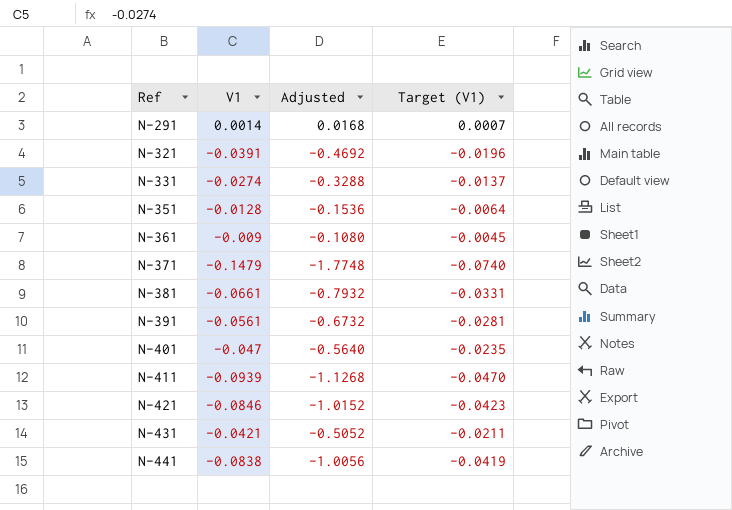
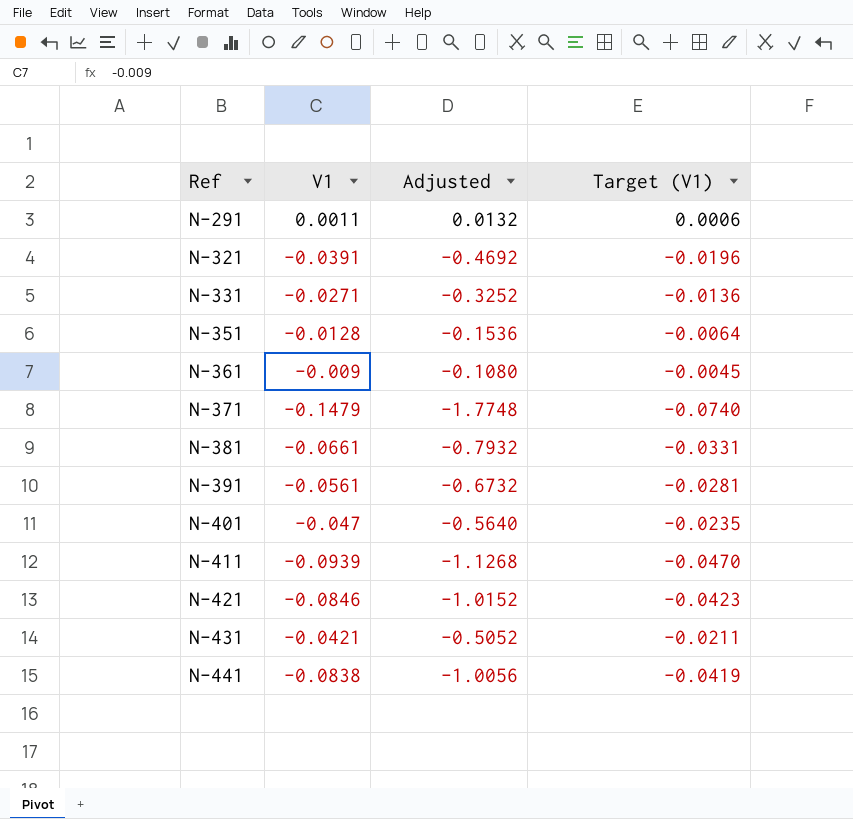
N-291 | V1: 0.0014 -> 0.0011
N-291 | Adjusted: 0.0168 -> 0.0132
N-291 | Target (V1): 0.0007 -> 0.0006
N-331 | V1: -0.0274 -> -0.0271
N-331 | Adjusted: -0.3288 -> -0.3252
N-331 | Target (V1): -0.0137 -> -0.0136

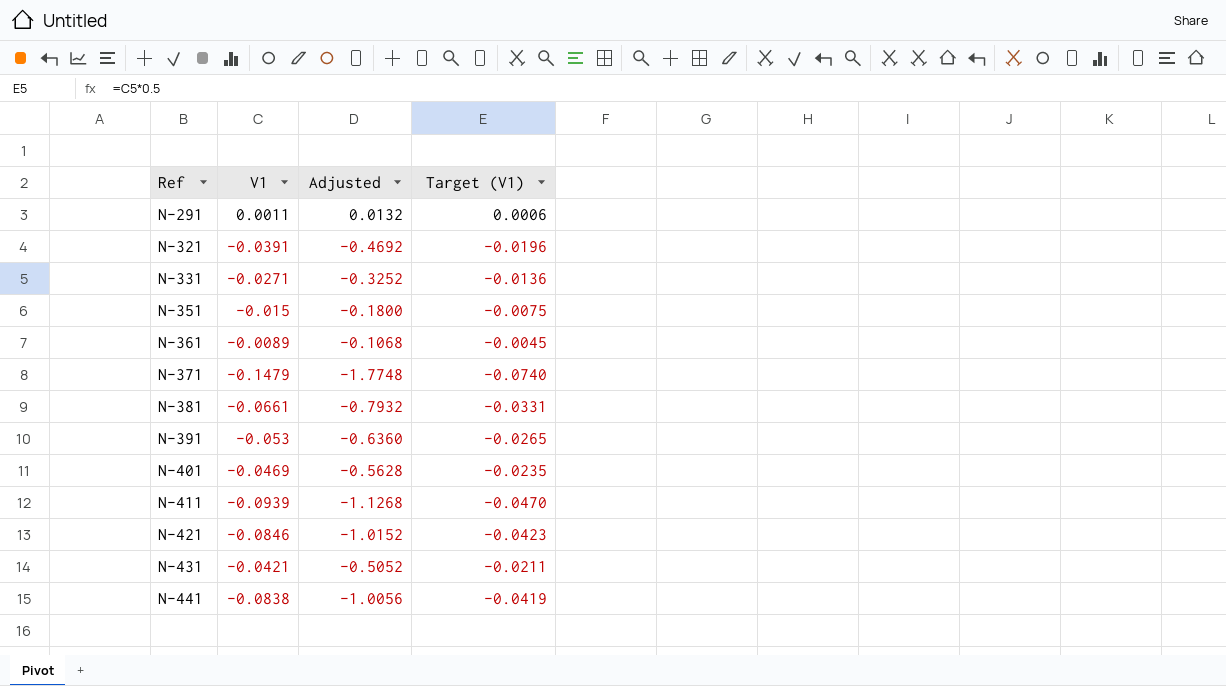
N-351 | V1: -0.0128 -> -0.015
N-351 | Adjusted: -0.1536 -> -0.1800
N-351 | Target (V1): -0.0064 -> -0.0075
N-361 | V1: -0.009 -> -0.0089
N-361 | Adjusted: -0.1080 -> -0.1068
N-391 | V1: -0.0561 -> -0.053
N-391 | Adjusted: -0.6732 -> -0.6360
N-391 | Target (V1): -0.0281 -> -0.0265
N-401 | V1: -0.047 -> -0.0469
N-401 | Adjusted: -0.5640 -> -0.5628

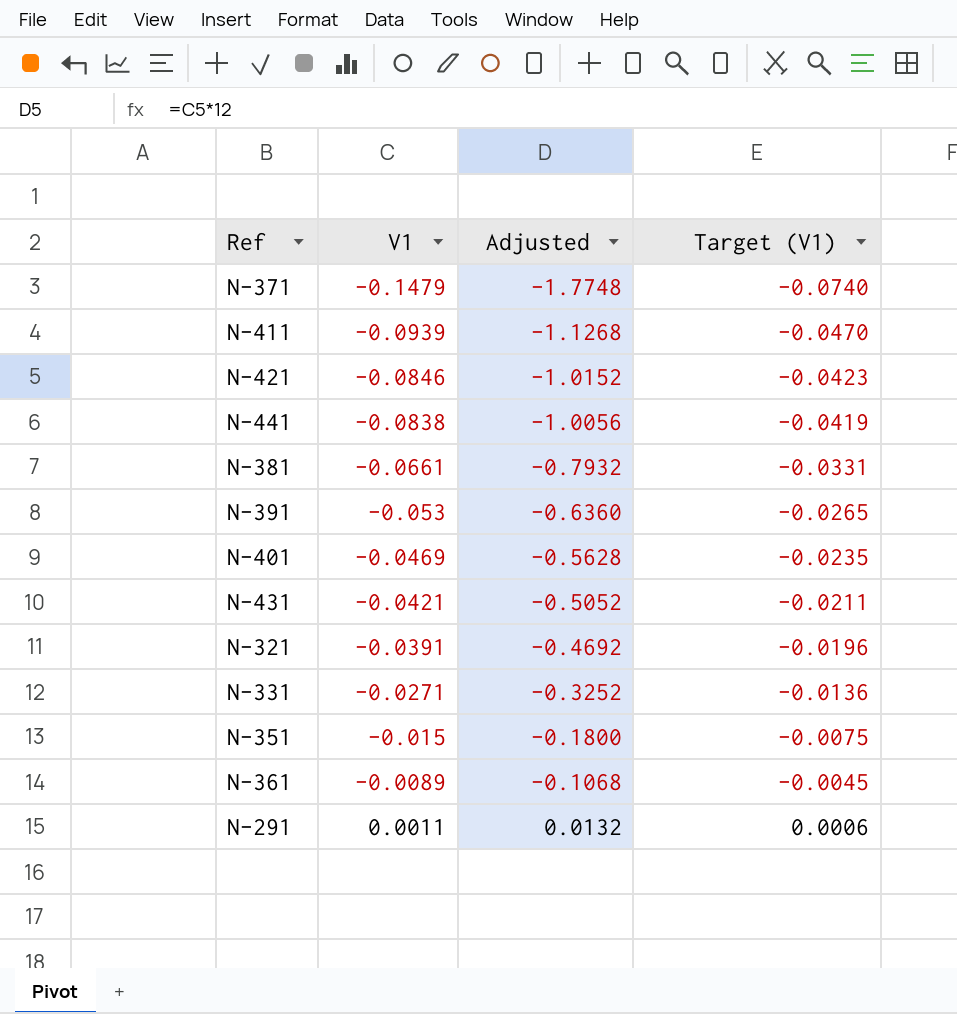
row order: Ref ascending -> V1 ascending

